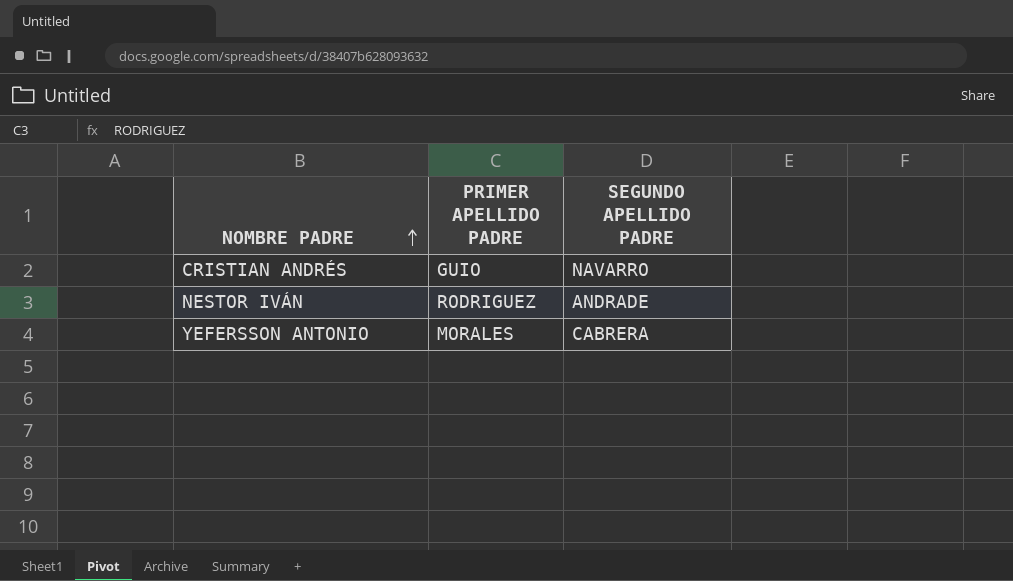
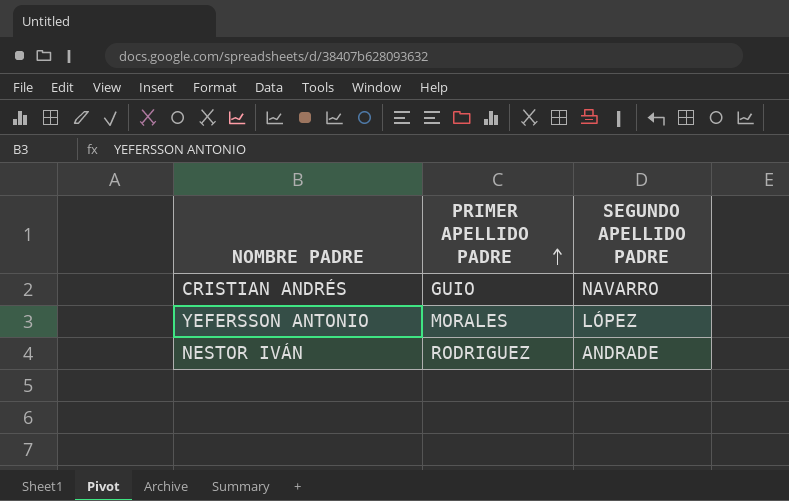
row order: NOMBRE PADRE ascending -> PRIMER APELLIDO PADRE ascending
YEFERSSON ANTONIO | SEGUNDO APELLIDO PADRE: CABRERA -> LÓPEZ

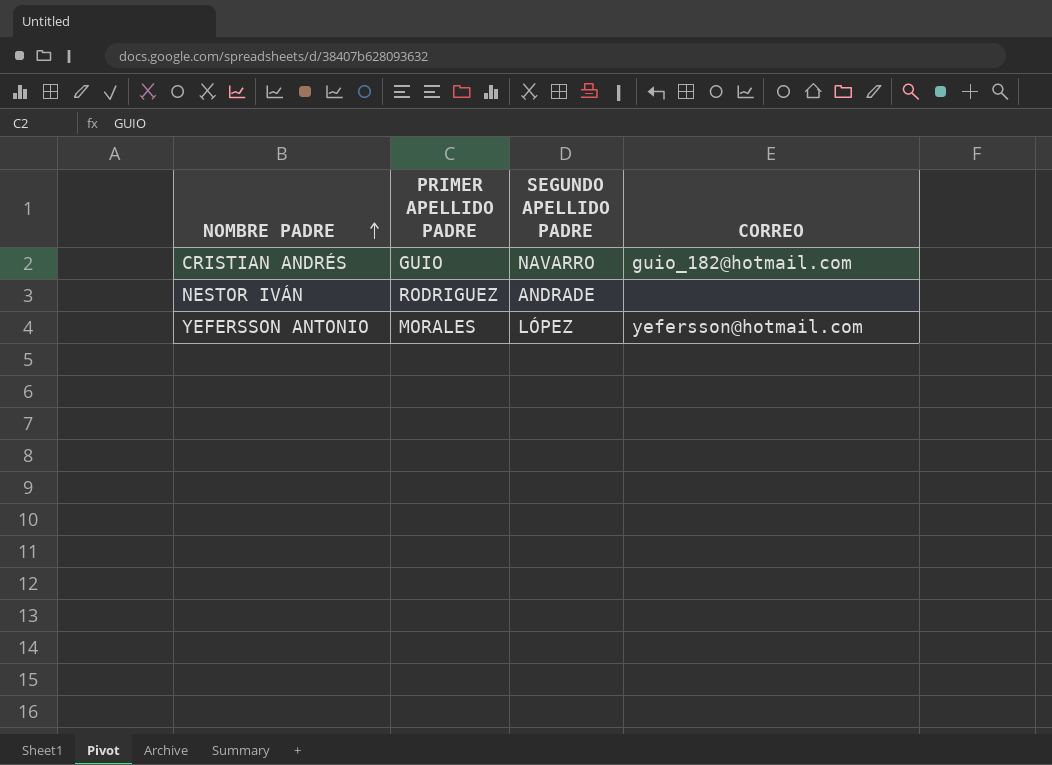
row order: PRIMER APELLIDO PADRE ascending -> NOMBRE PADRE ascending
column CORREO | position: none -> 4

